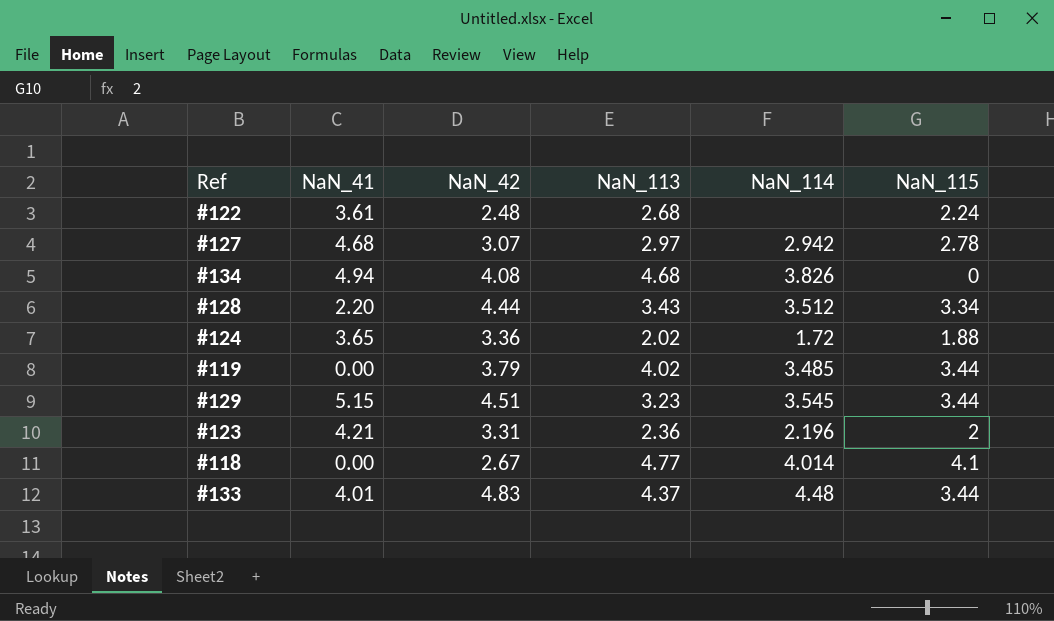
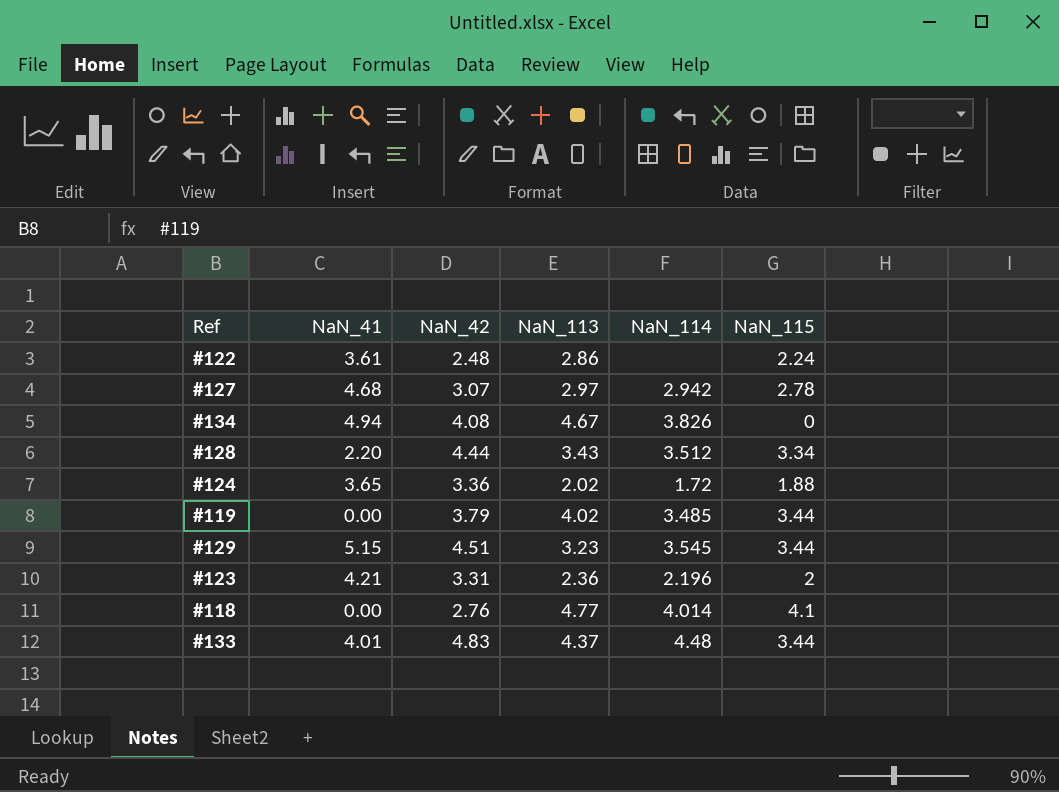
#122 | NaN_113: 2.68 -> 2.86
#134 | NaN_113: 4.68 -> 4.67
#118 | NaN_42: 2.67 -> 2.76

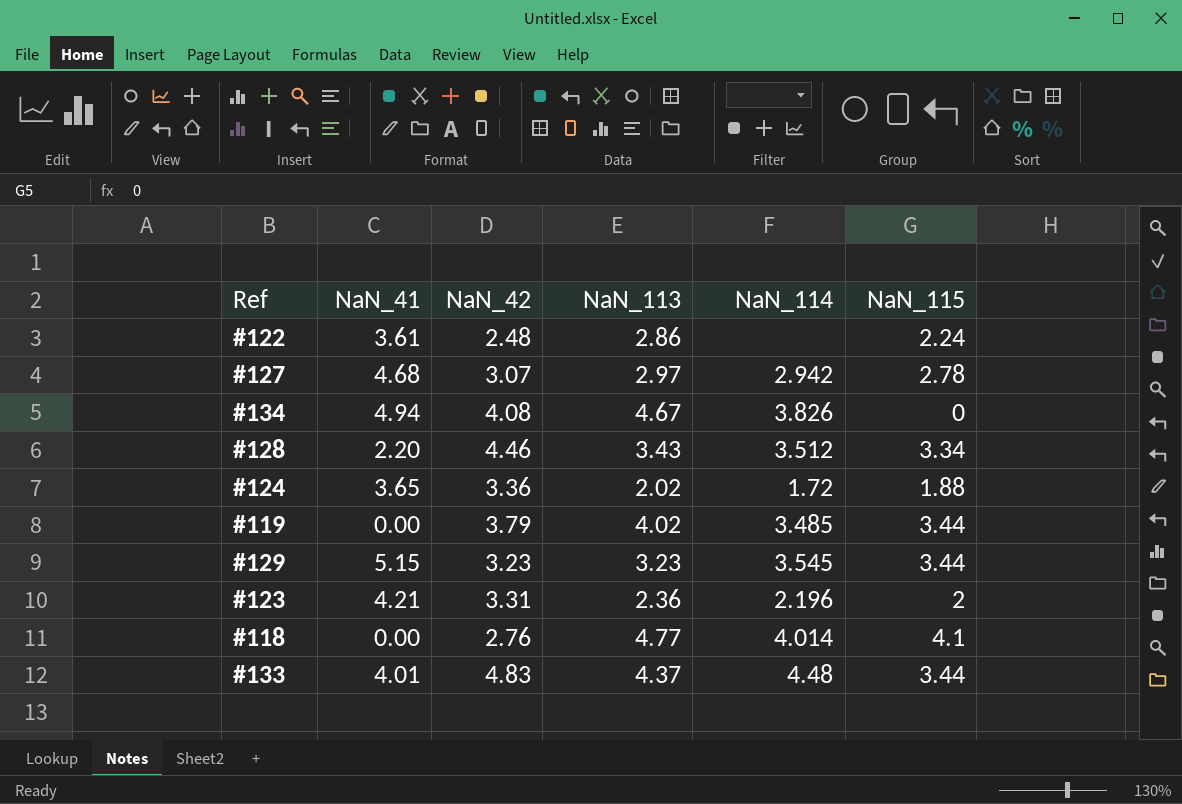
#128 | NaN_42: 4.44 -> 4.46
#129 | NaN_42: 4.51 -> 3.23

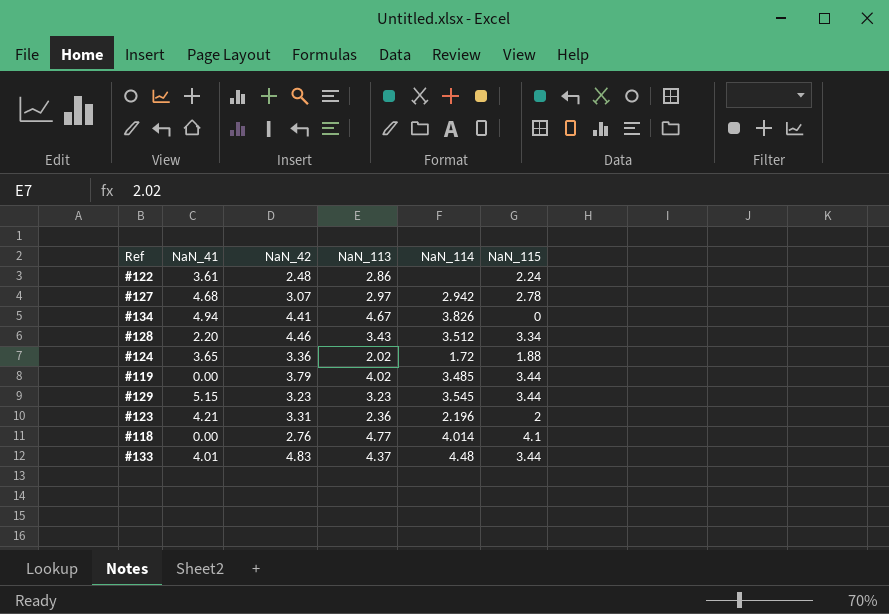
#134 | NaN_42: 4.08 -> 4.41

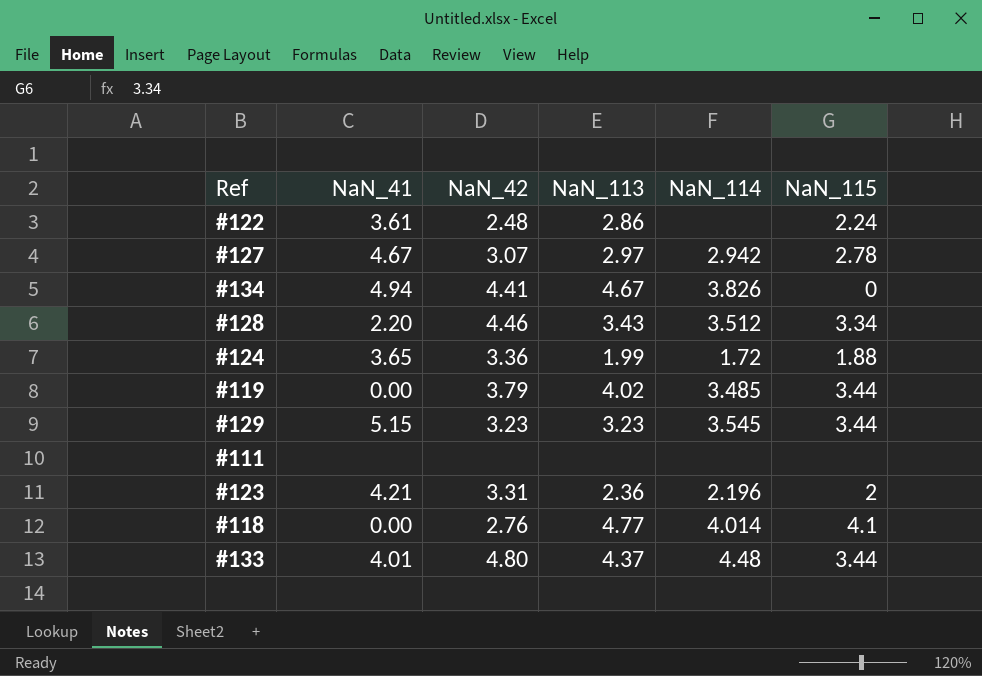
#127 | NaN_41: 4.68 -> 4.67
#124 | NaN_113: 2.02 -> 1.99
row #111: none -> none | none | none | none | none
#133 | NaN_42: 4.83 -> 4.80

